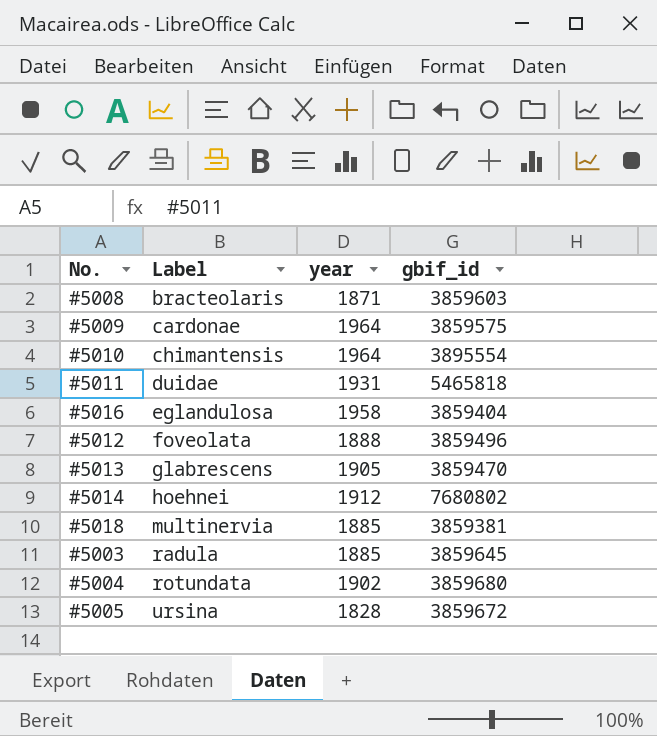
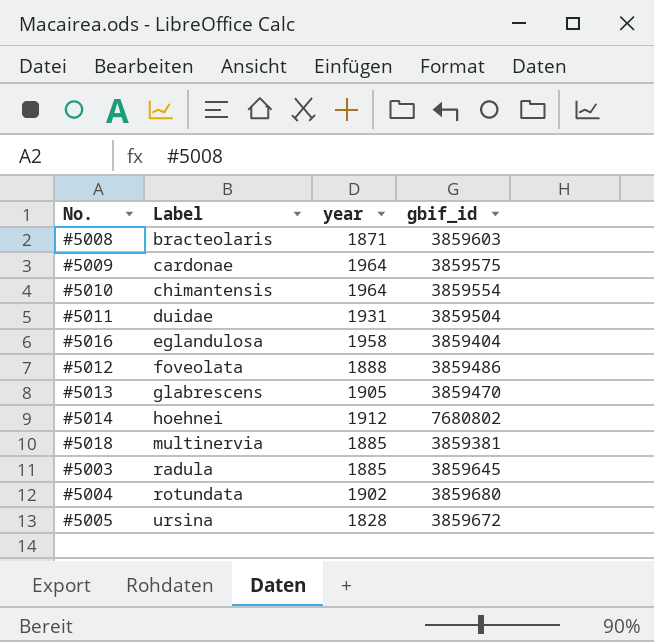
#5010 | gbif_id: 3895554 -> 3859554
#5011 | gbif_id: 5465818 -> 3859504
#5012 | gbif_id: 3859496 -> 3859486

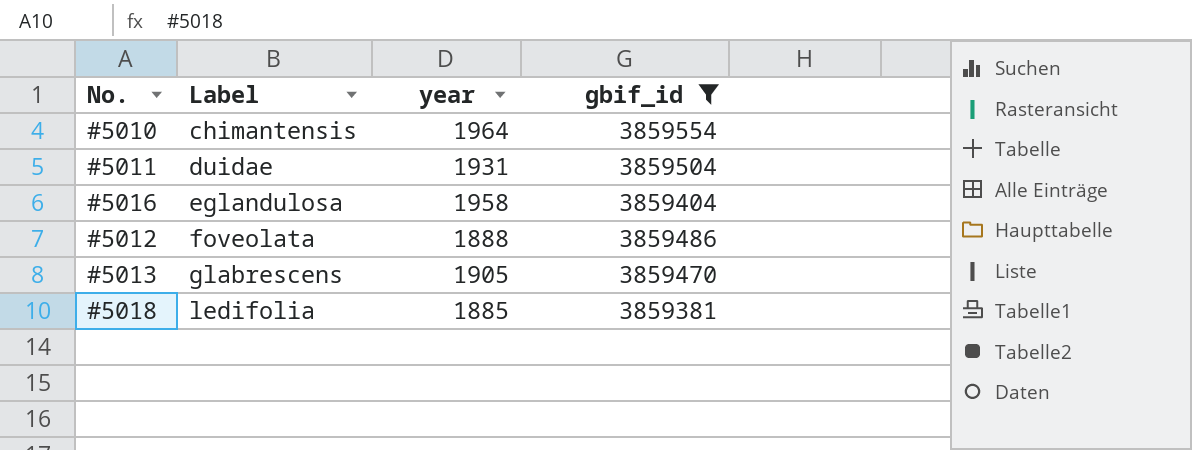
filter: none -> gbif_id <= 3859554
#5018 | Label: multinervia -> ledifolia

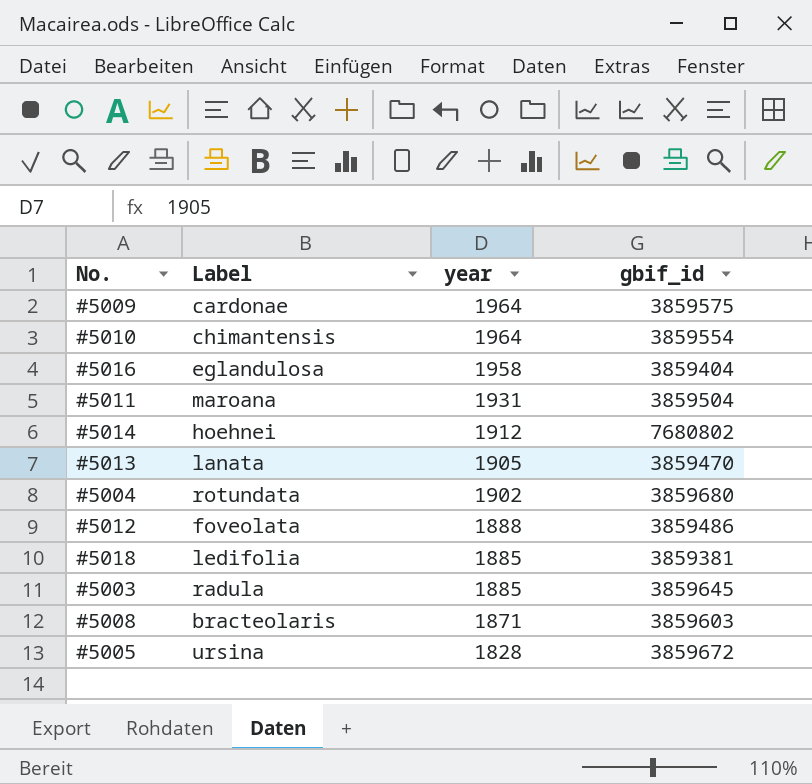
filter: gbif_id <= 3859554 -> none
row order: Label ascending -> year descending
#5011 | Label: duidae -> maroana
#5013 | Label: glabrescens -> lanata

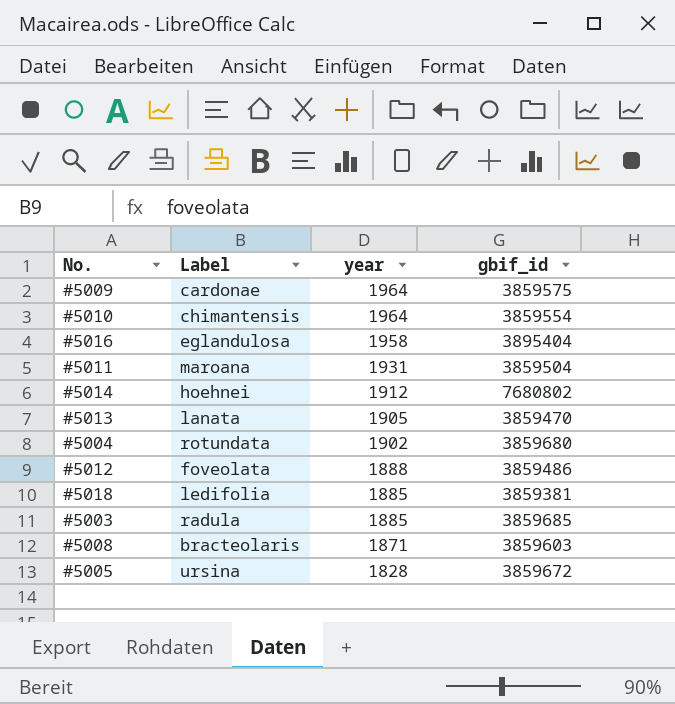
#5016 | gbif_id: 3859404 -> 3895404
#5003 | gbif_id: 3859645 -> 3859685

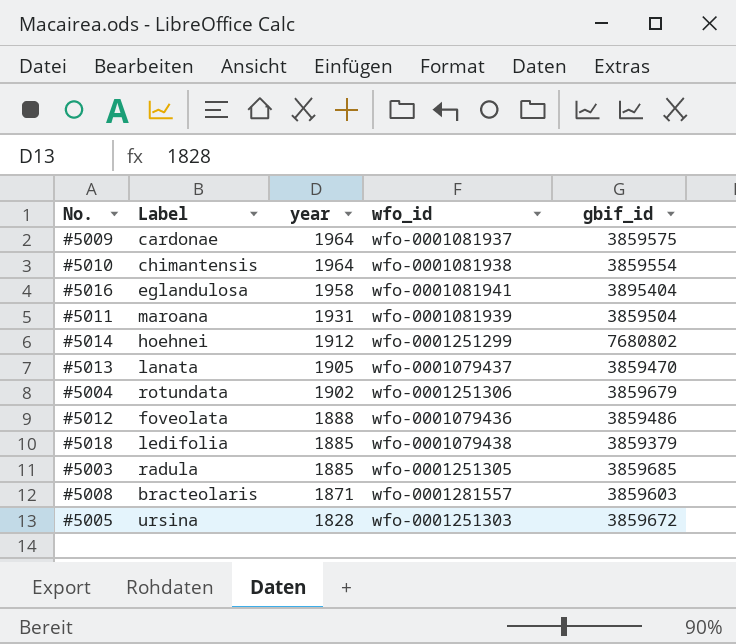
column wfo_id | position: none -> 4
#5004 | gbif_id: 3859680 -> 3859679
#5018 | gbif_id: 3859381 -> 3859379

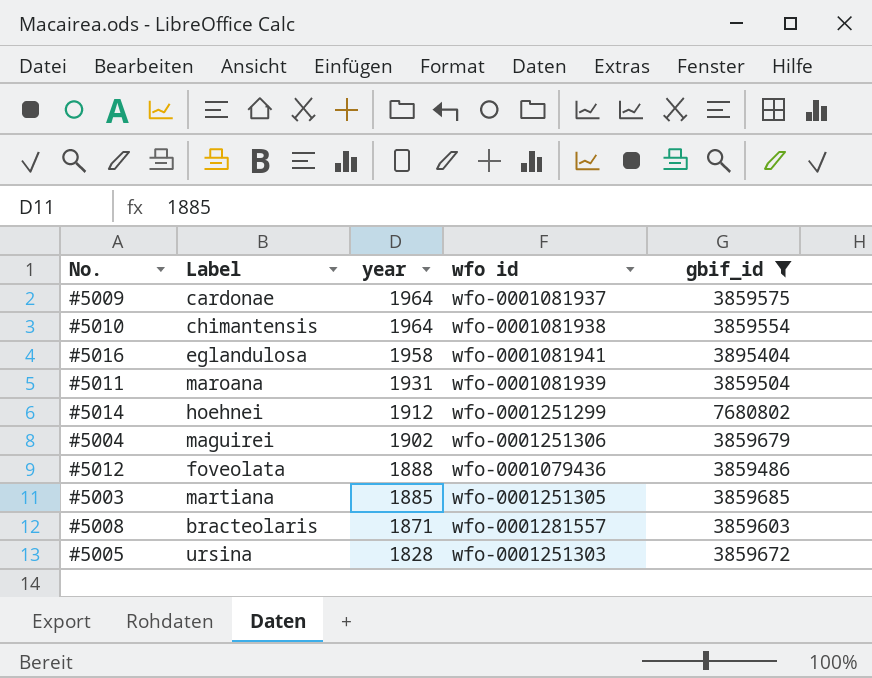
filter: none -> gbif_id >= 3859486
column name: wfo_id -> wfo id
#5004 | Label: rotundata -> maguirei
#5003 | Label: radula -> martiana

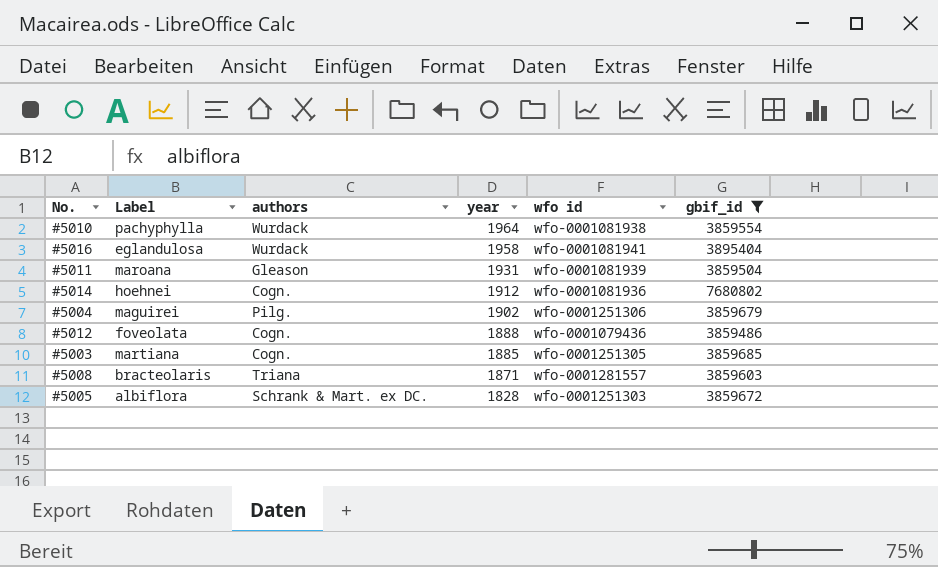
column authors | position: none -> 3
row #5009: cardonae | 1964 | wfo-0001081937 | 3859575 -> none
#5010 | Label: chimantensis -> pachyphylla
#5014 | wfo id: wfo-0001251299 -> wfo-0001081936
#5005 | Label: ursina -> albiflora

